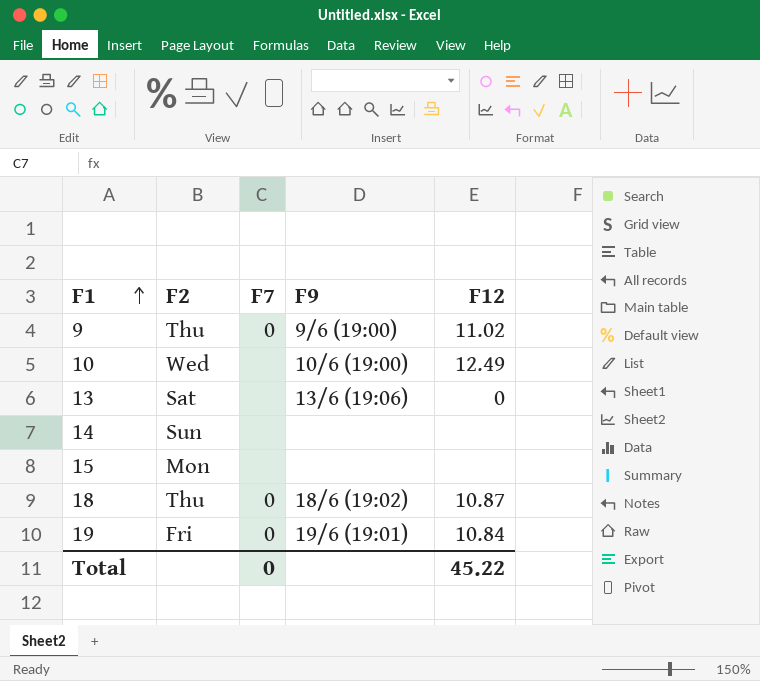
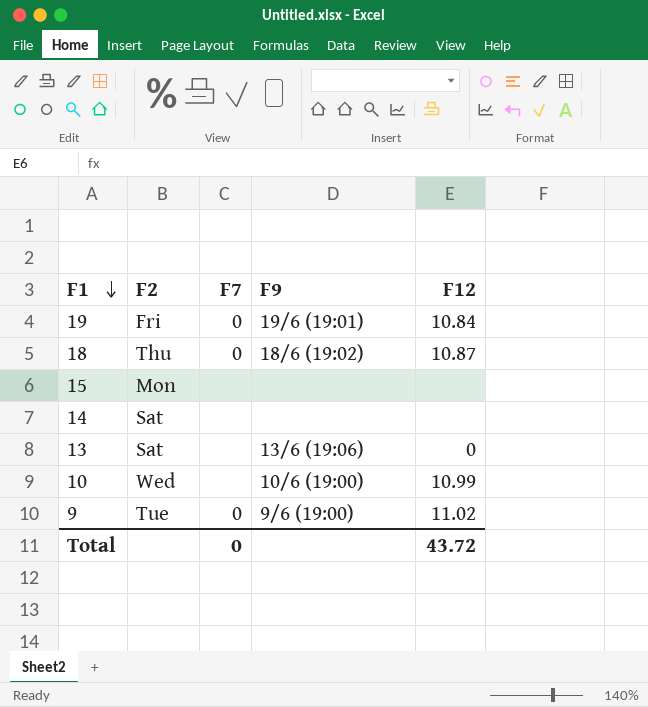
row order: F1 ascending -> F1 descending
14 | F2: Sun -> Sat
10 | F12: 12.49 -> 10.99
9 | F2: Thu -> Tue
Total | F12: 45.22 -> 43.72

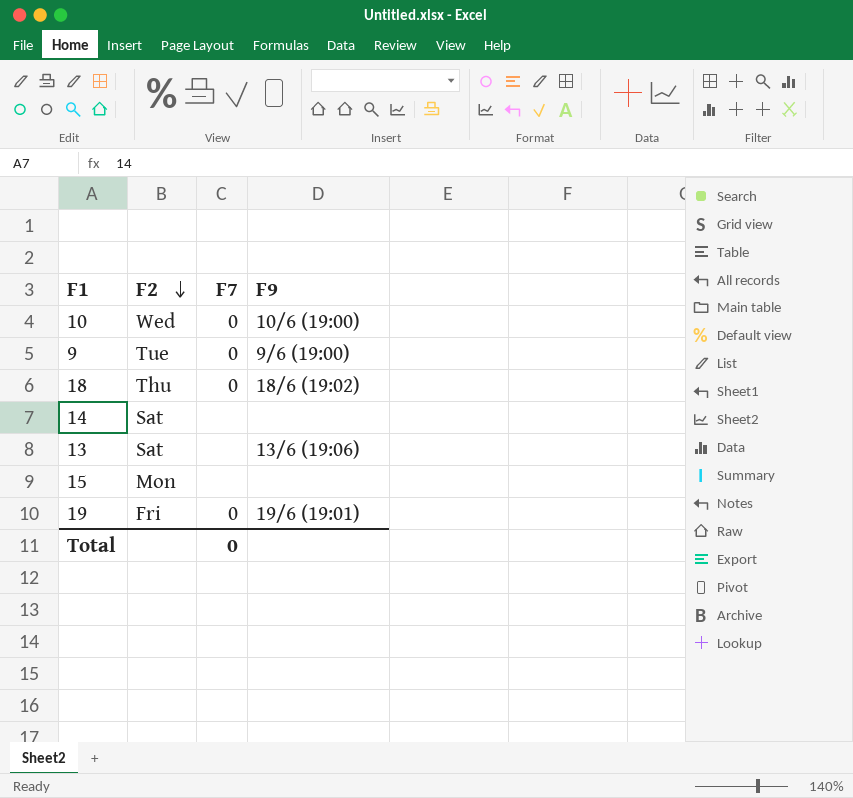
row order: F1 descending -> F2 descending
column F12 | position: 5 -> none
10 | F7: none -> 0

